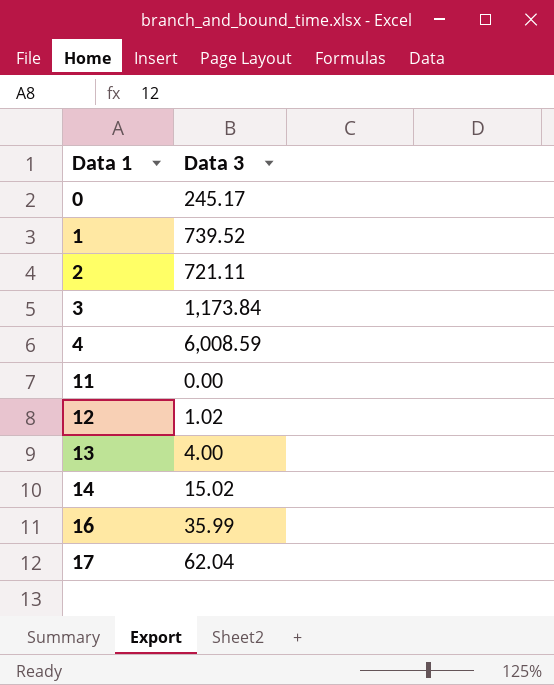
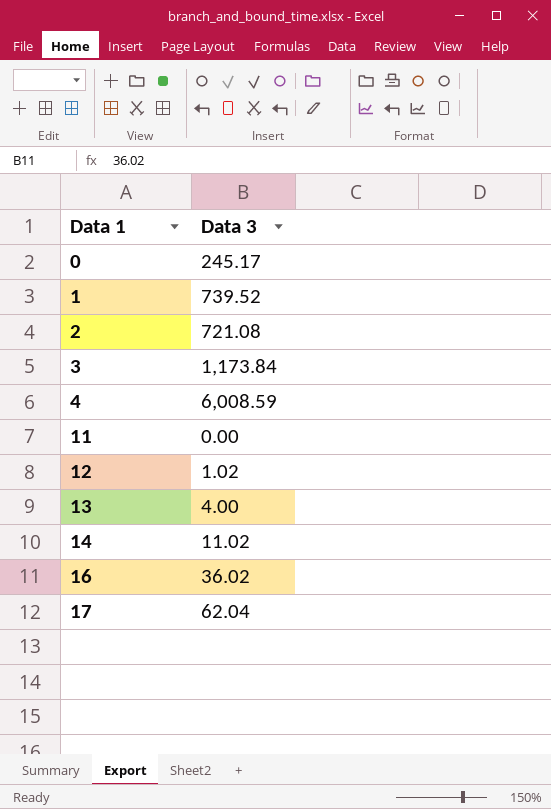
2 | Data 3: 721.11 -> 721.08
14 | Data 3: 15.02 -> 11.02
16 | Data 3: 35.99 -> 36.02

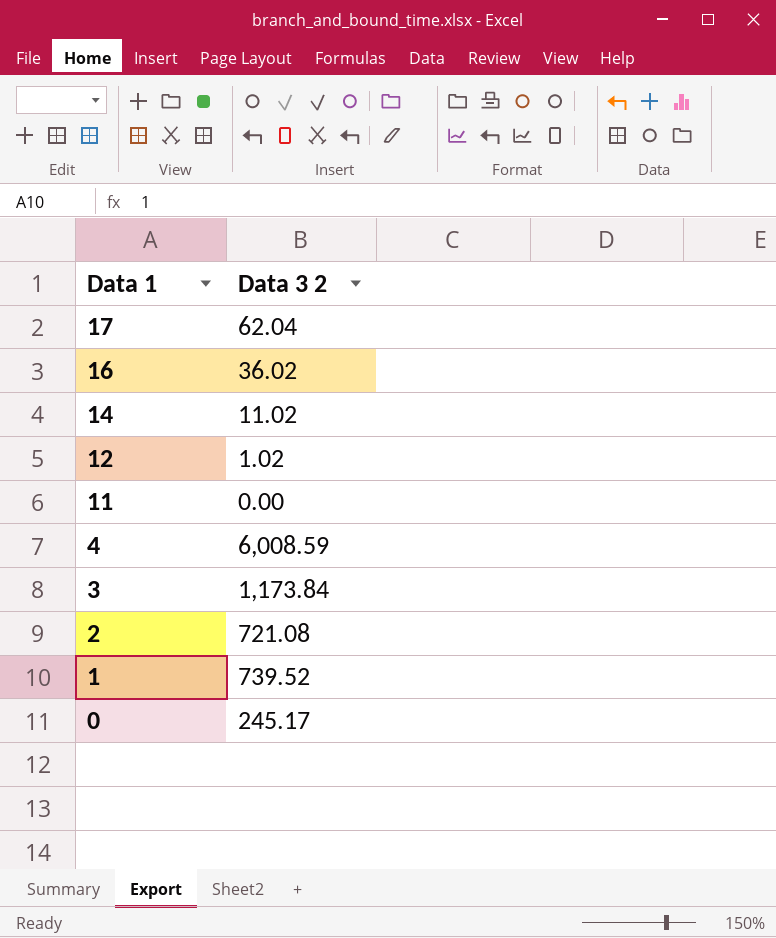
row order: Data 1 ascending -> Data 1 descending
column name: Data 3 -> Data 3 2
row 13: 4.00 -> none

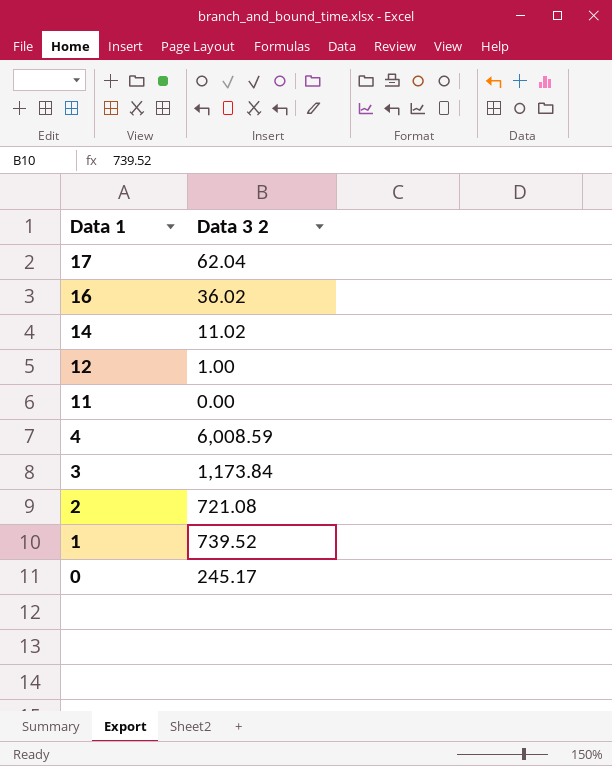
12 | Data 3 2: 1.02 -> 1.00

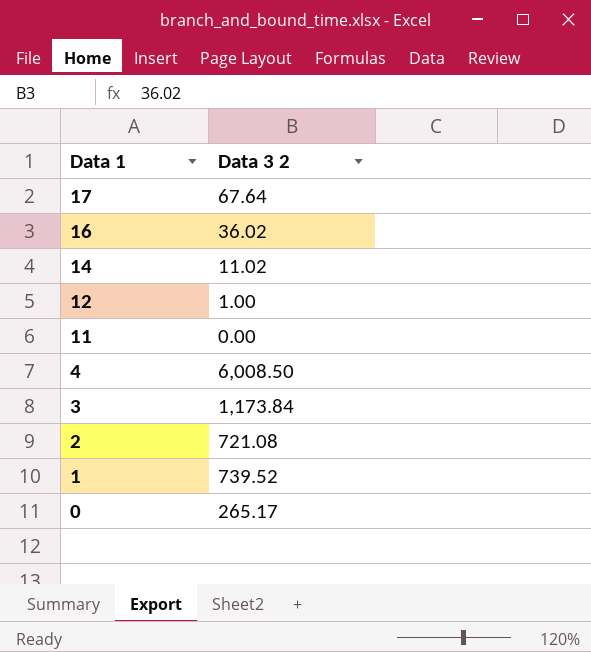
17 | Data 3 2: 62.04 -> 67.64
4 | Data 3 2: 6,008.59 -> 6,008.50
0 | Data 3 2: 245.17 -> 265.17

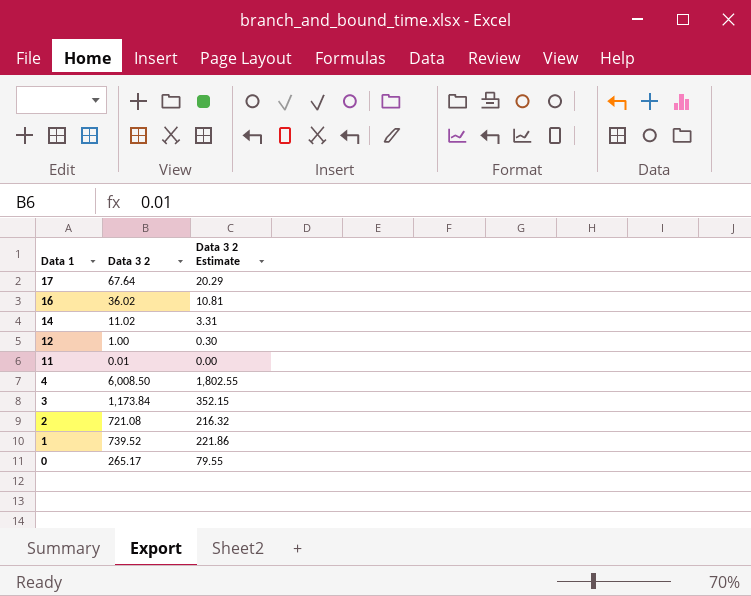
column Data 3 2 Estimate | formula: none -> [Data 3 2] * 0.3
11 | Data 3 2: 0.00 -> 0.01

